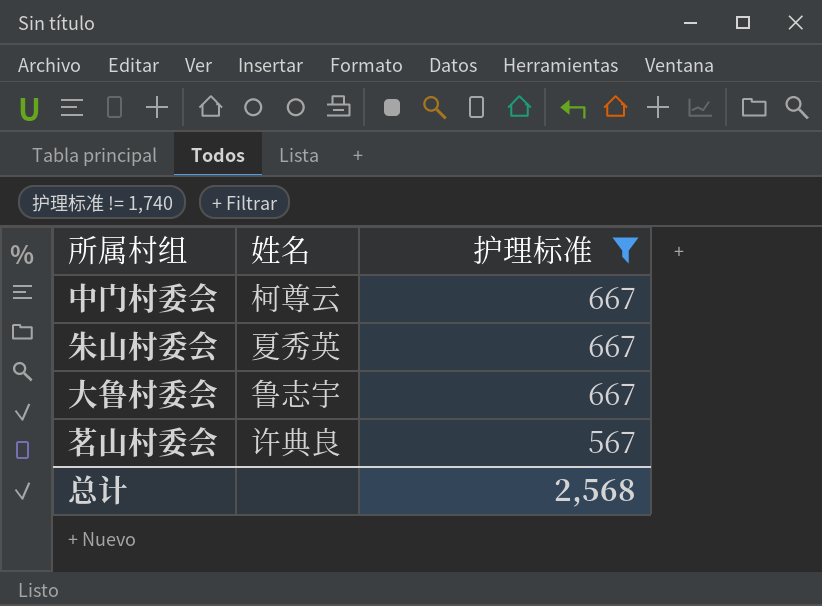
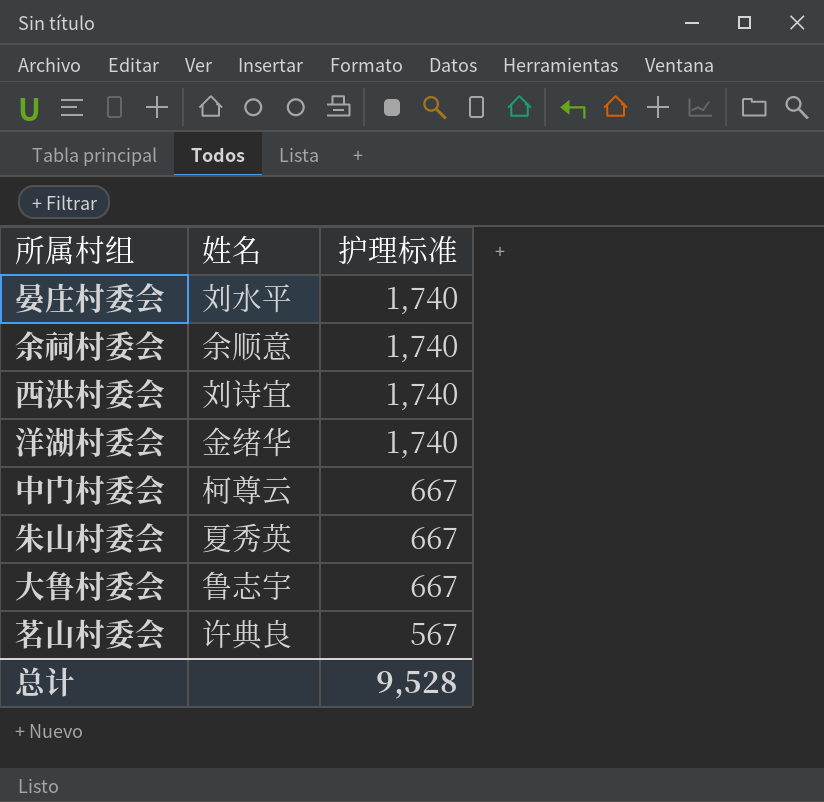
filter: 护理标准 != 1,740 -> none
总计 | 护理标准: 2,568 -> 9,528

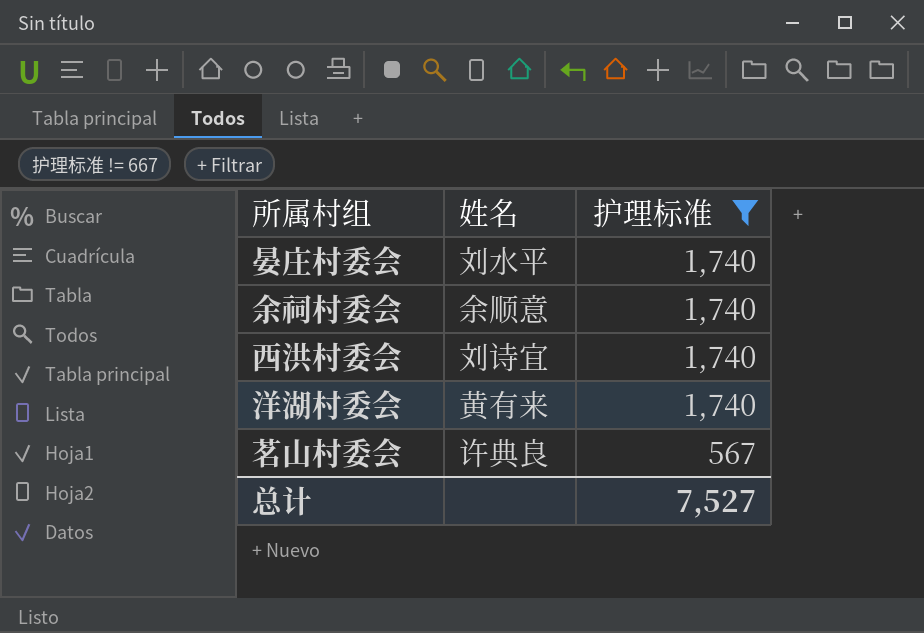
filter: none -> 护理标准 != 667
洋湖村委会 | 姓名: 金绪华 -> 黄有来
总计 | 护理标准: 9,528 -> 7,527

